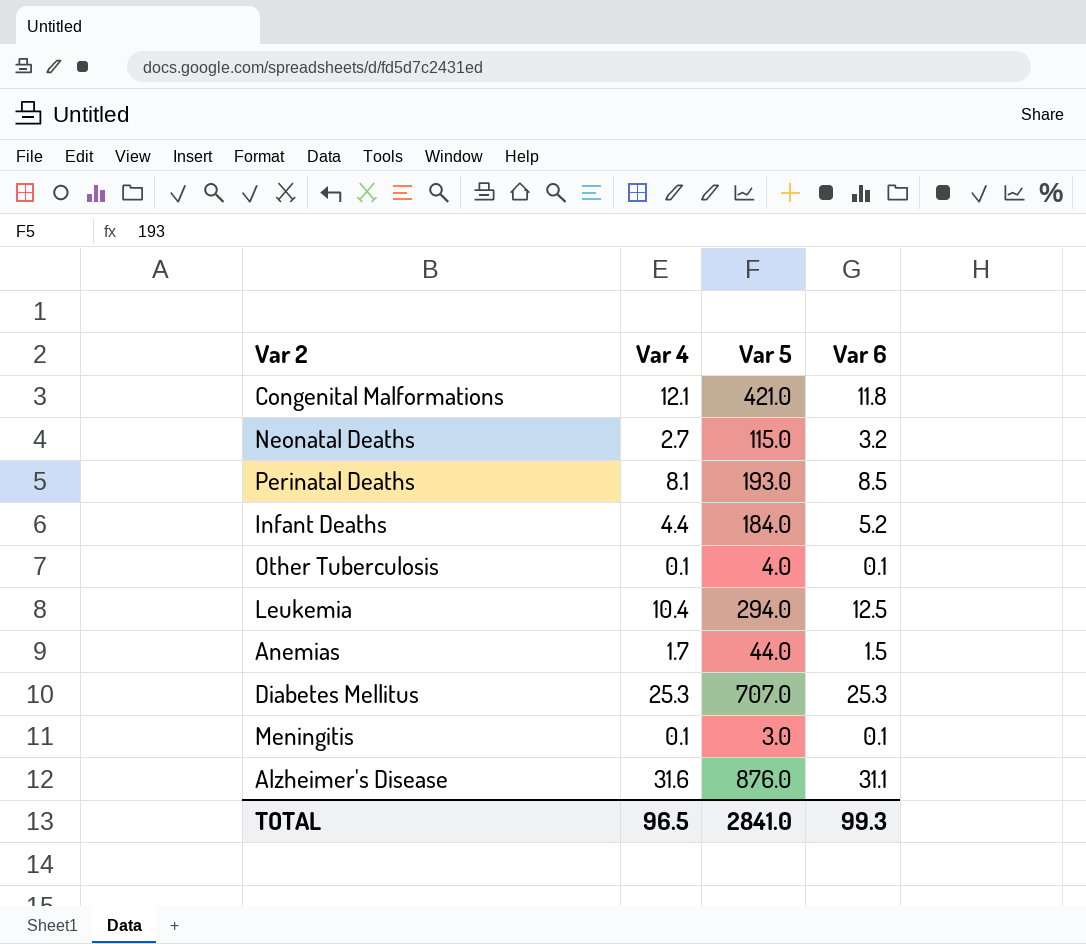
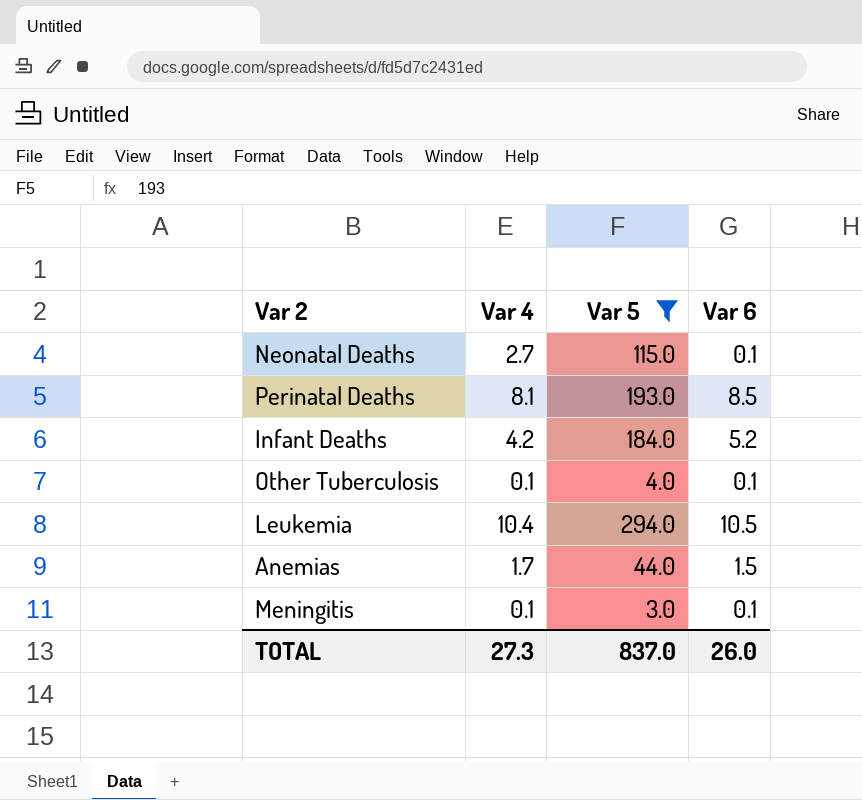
filter: none -> Var 5 <= 294.0
Neonatal Deaths | Var 6: 3.2 -> 0.1
Infant Deaths | Var 4: 4.4 -> 4.2
Leukemia | Var 6: 12.5 -> 10.5
TOTAL | Var 4: 96.5 -> 27.3
TOTAL | Var 5: 2841.0 -> 837.0
TOTAL | Var 6: 99.3 -> 26.0

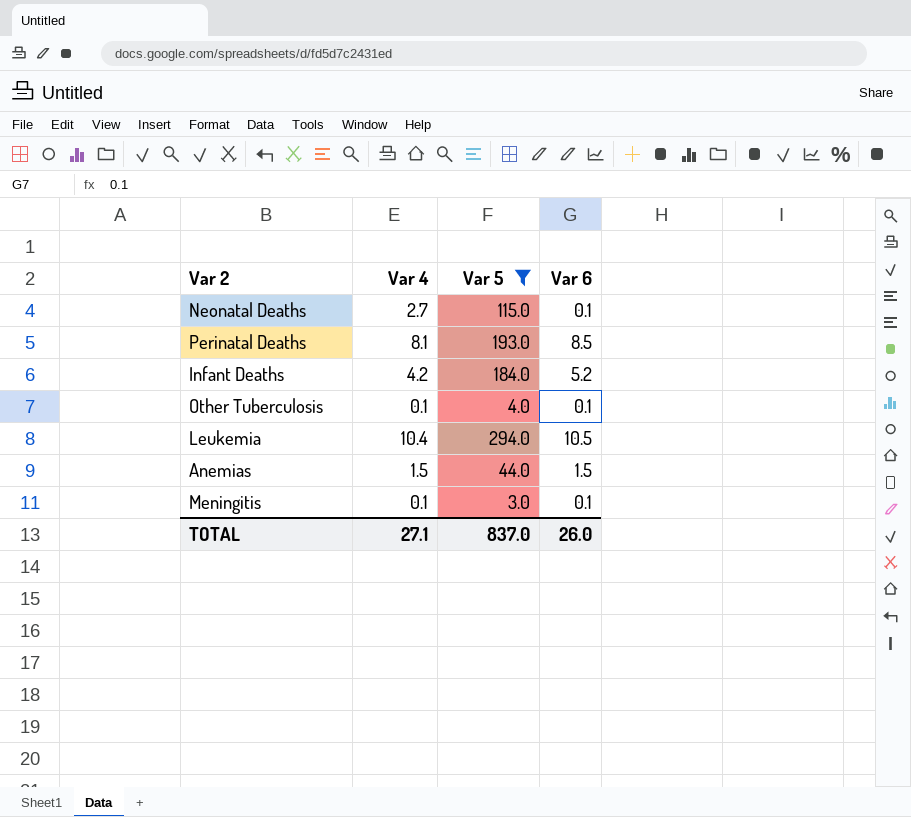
Anemias | Var 4: 1.7 -> 1.5
TOTAL | Var 4: 27.3 -> 27.1

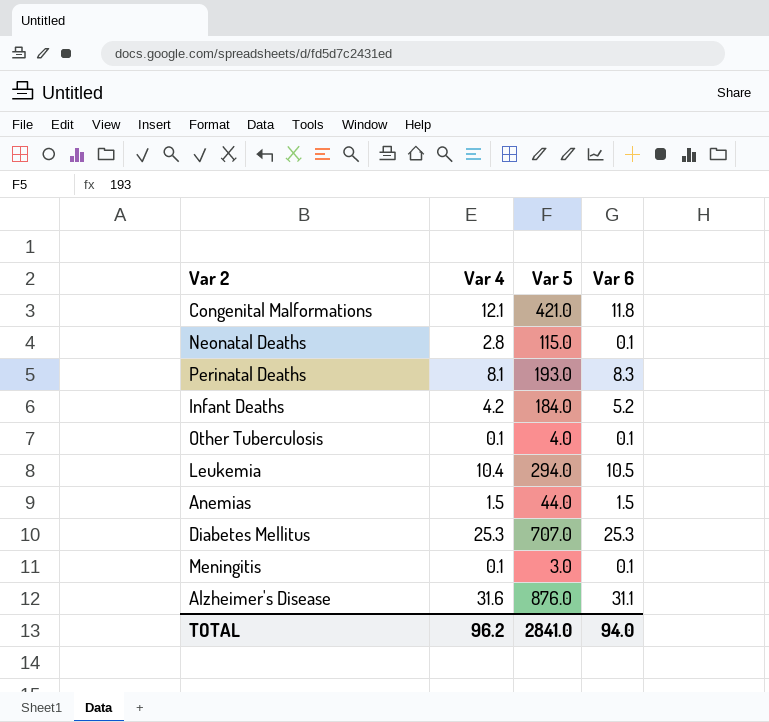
filter: Var 5 <= 294.0 -> none
Neonatal Deaths | Var 4: 2.7 -> 2.8
Perinatal Deaths | Var 6: 8.5 -> 8.3
TOTAL | Var 4: 27.1 -> 96.2
TOTAL | Var 5: 837.0 -> 2841.0
TOTAL | Var 6: 26.0 -> 94.0

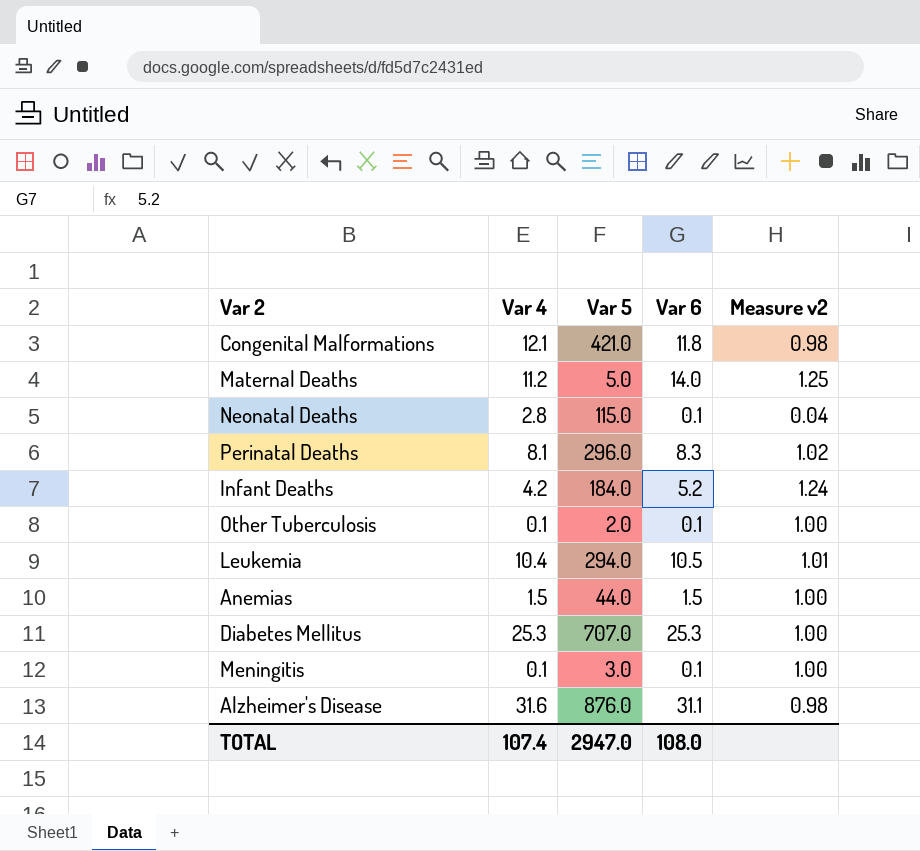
column Measure v2 | formula: none -> [Var 6] / [Var 4]
row Maternal Deaths: none -> 11.2 | 5.0 | 14.0 | 1.25
Perinatal Deaths | Var 5: 193.0 -> 296.0
Other Tuberculosis | Var 5: 4.0 -> 2.0
TOTAL | Var 4: 96.2 -> 107.4
TOTAL | Var 5: 2841.0 -> 2947.0
TOTAL | Var 6: 94.0 -> 108.0

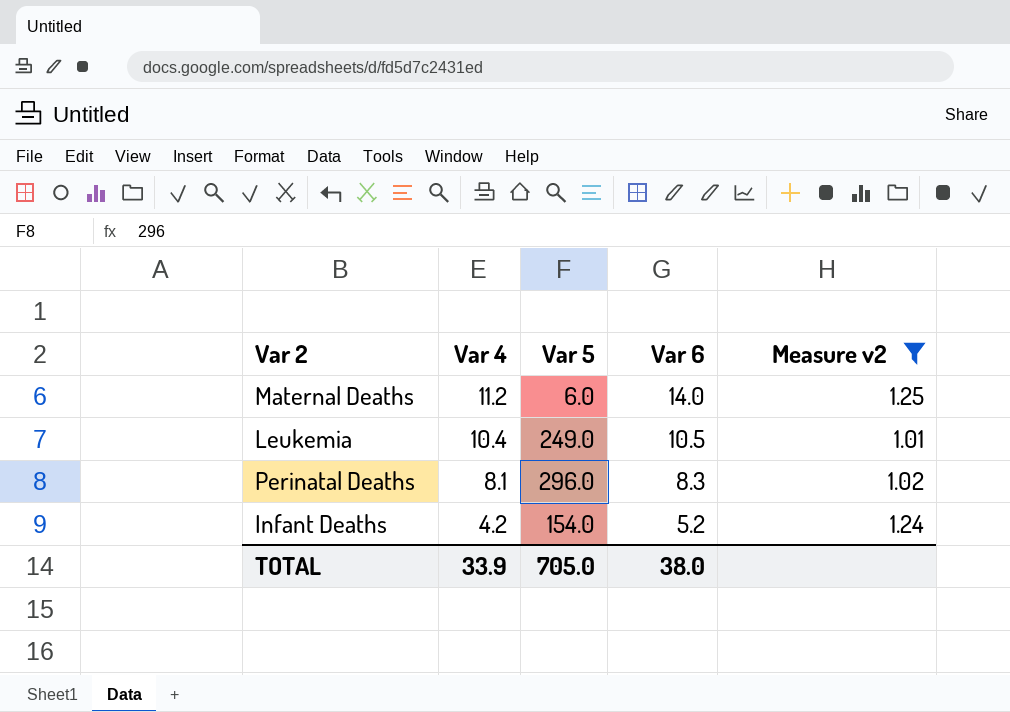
filter: none -> Measure v2 >= 1.01
row order: none -> Var 4 descending
Maternal Deaths | Var 5: 5.0 -> 6.0
Leukemia | Var 5: 294.0 -> 249.0
Infant Deaths | Var 5: 184.0 -> 154.0
TOTAL | Var 4: 107.4 -> 33.9
TOTAL | Var 5: 2947.0 -> 705.0
TOTAL | Var 6: 108.0 -> 38.0

